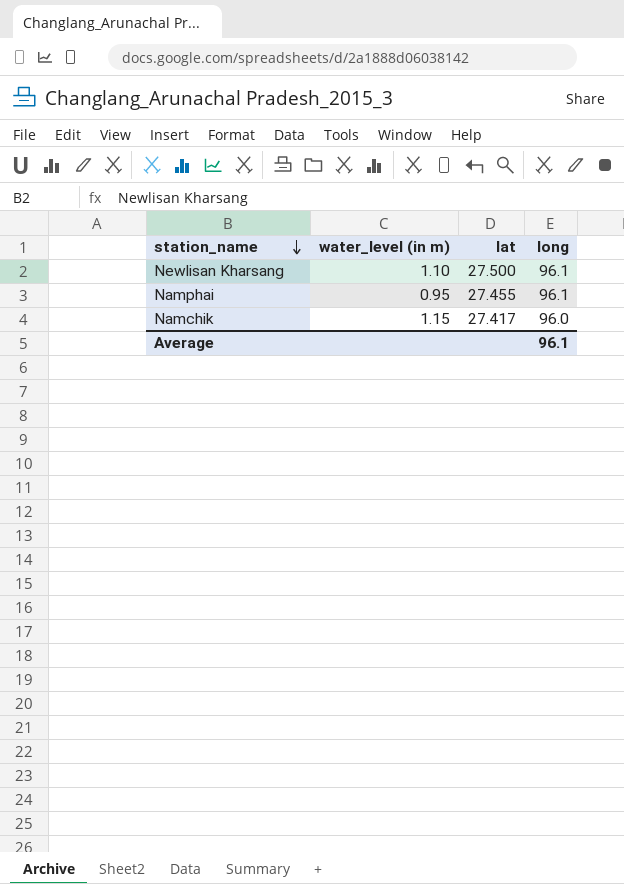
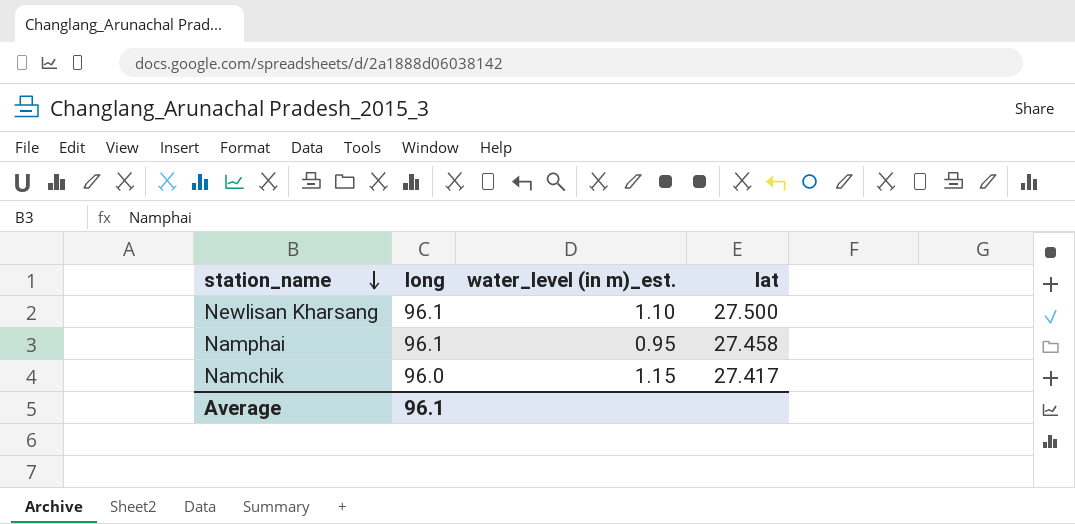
column long | position: 4 -> 2
column name: water_level (in m) -> water_level (in m)_est.
Namphai | lat: 27.455 -> 27.458

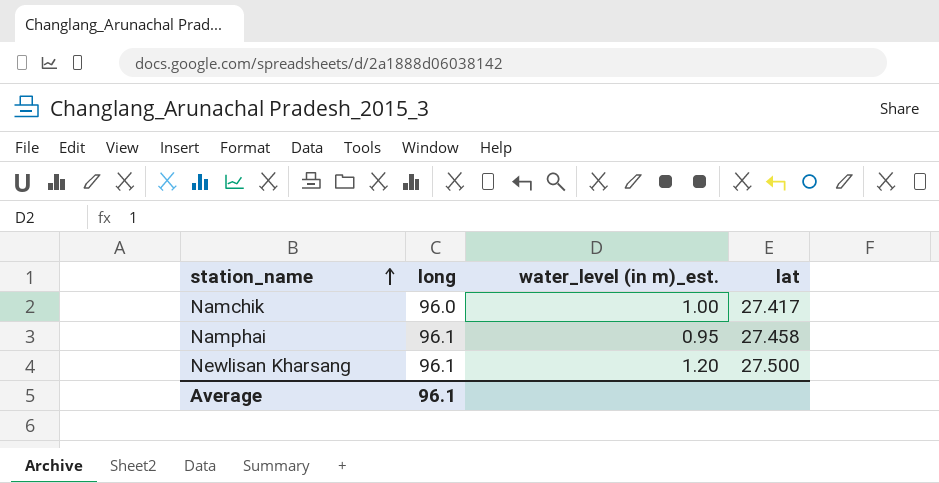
row order: station_name descending -> station_name ascending
Namchik | water_level (in m)_est.: 1.15 -> 1.00
Newlisan Kharsang | water_level (in m)_est.: 1.10 -> 1.20

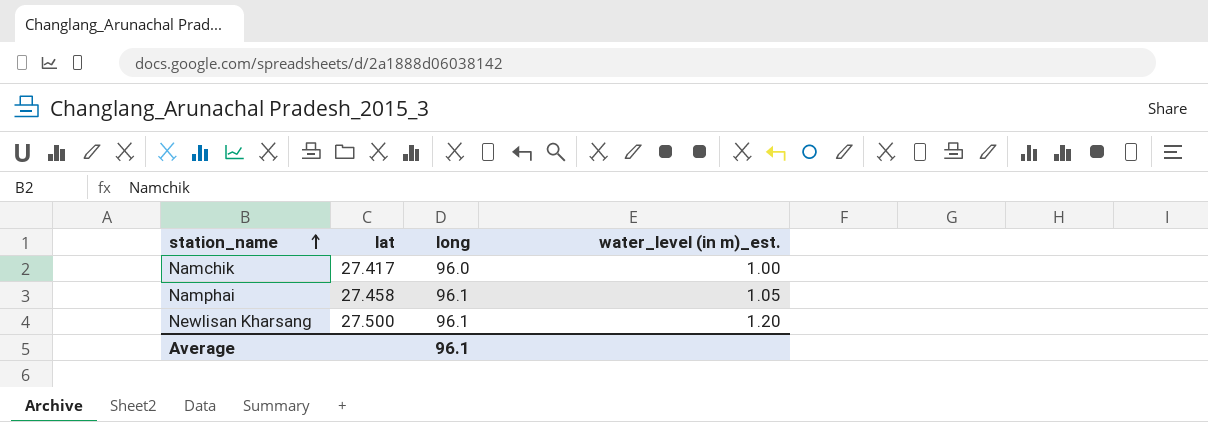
column lat | position: 4 -> 2
Namphai | water_level (in m)_est.: 0.95 -> 1.05

